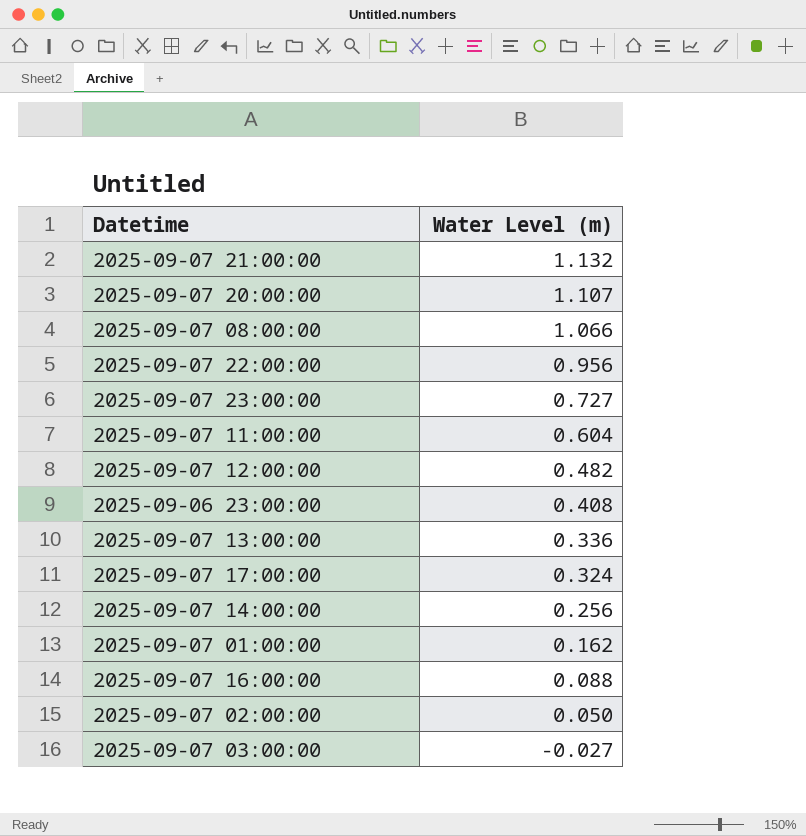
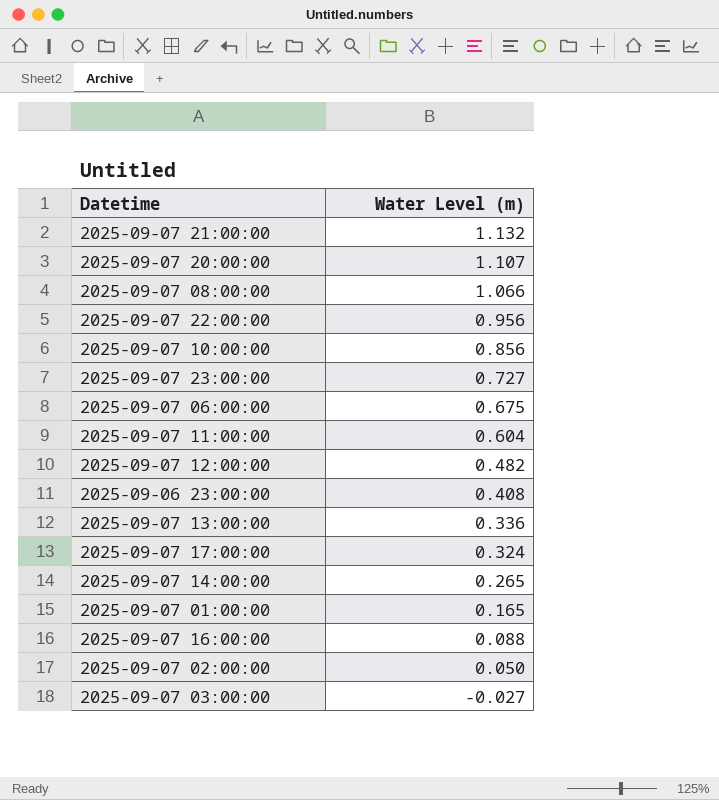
row 2025-09-07 10:00:00: none -> 0.856
row 2025-09-07 06:00:00: none -> 0.675
2025-09-07 14:00:00 | Water Level (m): 0.256 -> 0.265
2025-09-07 01:00:00 | Water Level (m): 0.162 -> 0.165

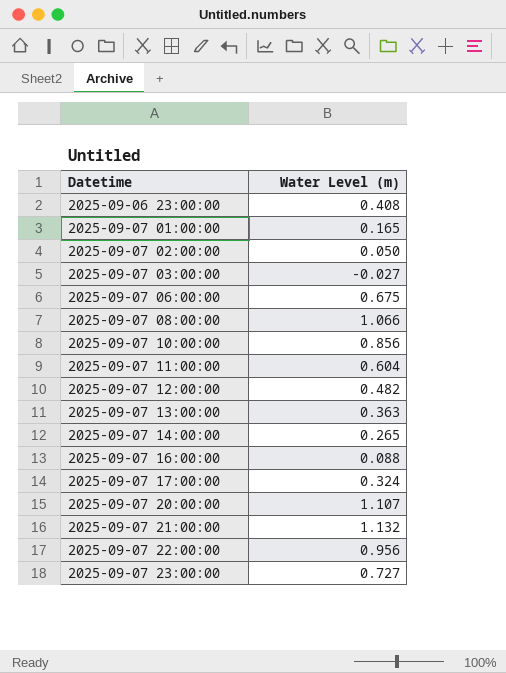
row order: Water Level (m) descending -> Datetime ascending
2025-09-07 13:00:00 | Water Level (m): 0.336 -> 0.363

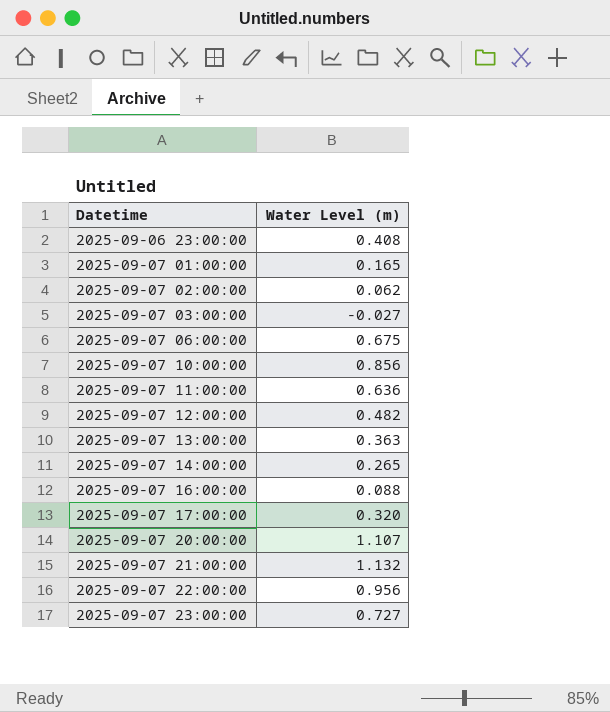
row 2025-09-07 08:00:00: 1.066 -> none
2025-09-07 02:00:00 | Water Level (m): 0.050 -> 0.062
2025-09-07 11:00:00 | Water Level (m): 0.604 -> 0.636
2025-09-07 17:00:00 | Water Level (m): 0.324 -> 0.320

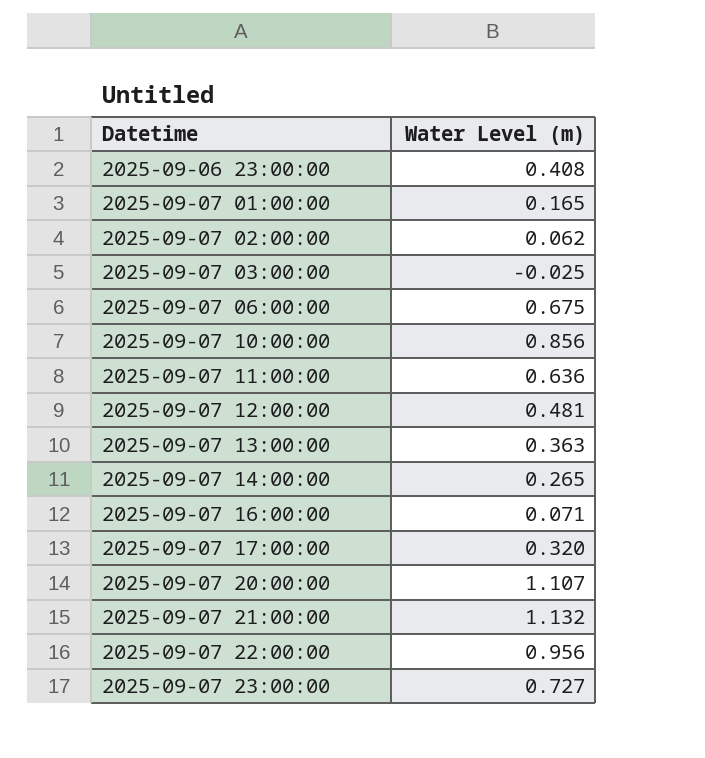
2025-09-07 03:00:00 | Water Level (m): -0.027 -> -0.025
2025-09-07 12:00:00 | Water Level (m): 0.482 -> 0.481
2025-09-07 16:00:00 | Water Level (m): 0.088 -> 0.071

